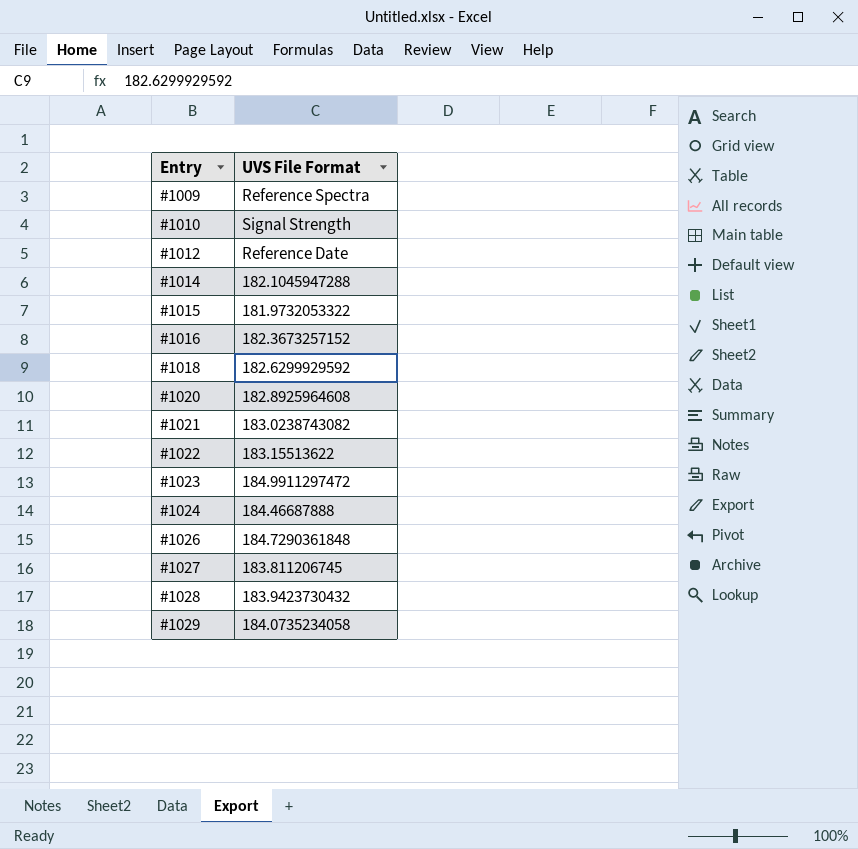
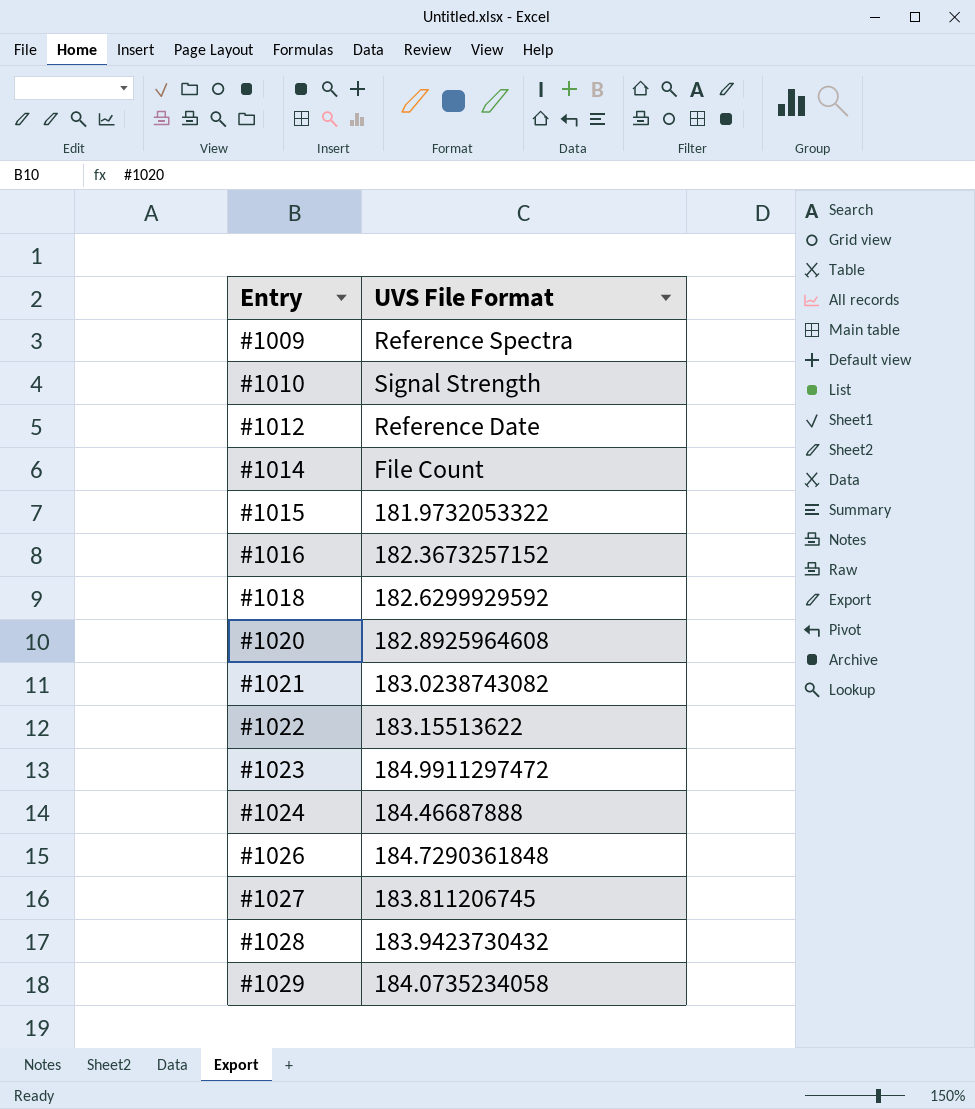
#1014 | UVS File Format: 182.1045947288 -> File Count

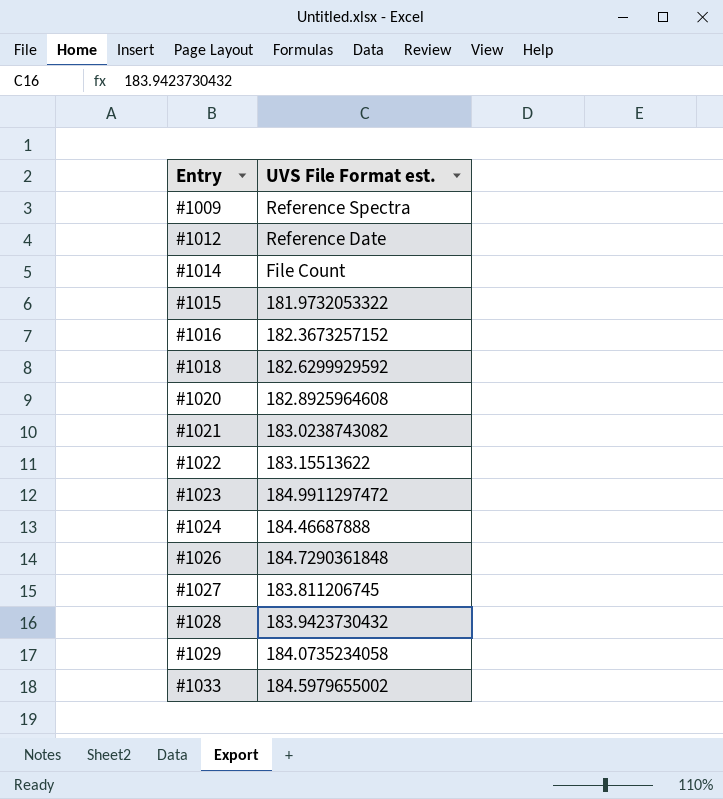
column name: UVS File Format -> UVS File Format est.
row #1010: Signal Strength -> none
row #1033: none -> 184.5979655002

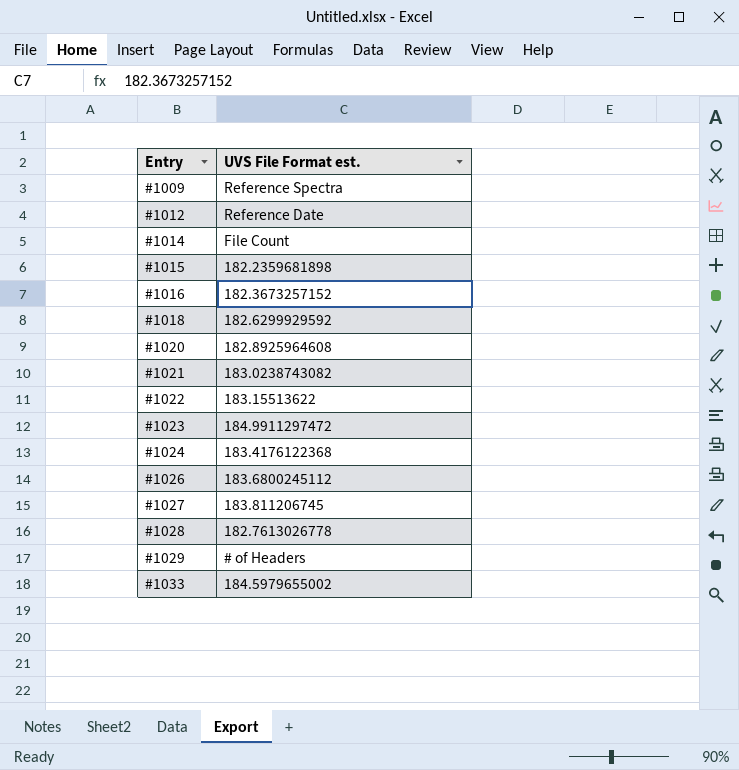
#1015 | UVS File Format est.: 181.9732053322 -> 182.2359681898
#1024 | UVS File Format est.: 184.46687888 -> 183.4176122368
#1026 | UVS File Format est.: 184.7290361848 -> 183.6800245112
#1028 | UVS File Format est.: 183.9423730432 -> 182.7613026778
#1029 | UVS File Format est.: 184.0735234058 -> # of Headers

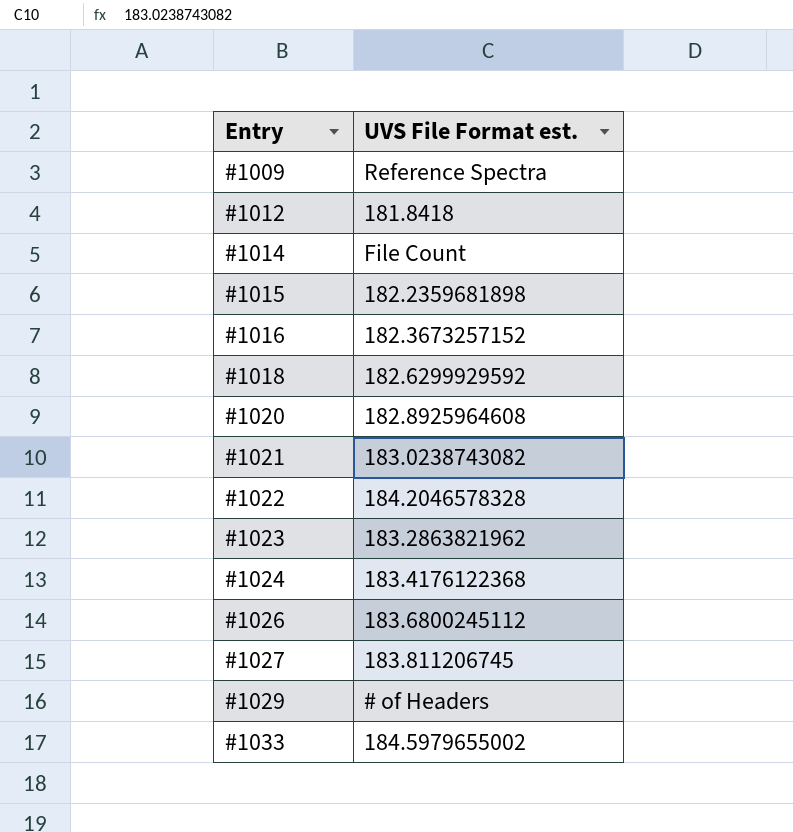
row #1028: 182.7613026778 -> none
#1012 | UVS File Format est.: Reference Date -> 181.8418
#1022 | UVS File Format est.: 183.15513622 -> 184.2046578328
#1023 | UVS File Format est.: 184.9911297472 -> 183.2863821962

